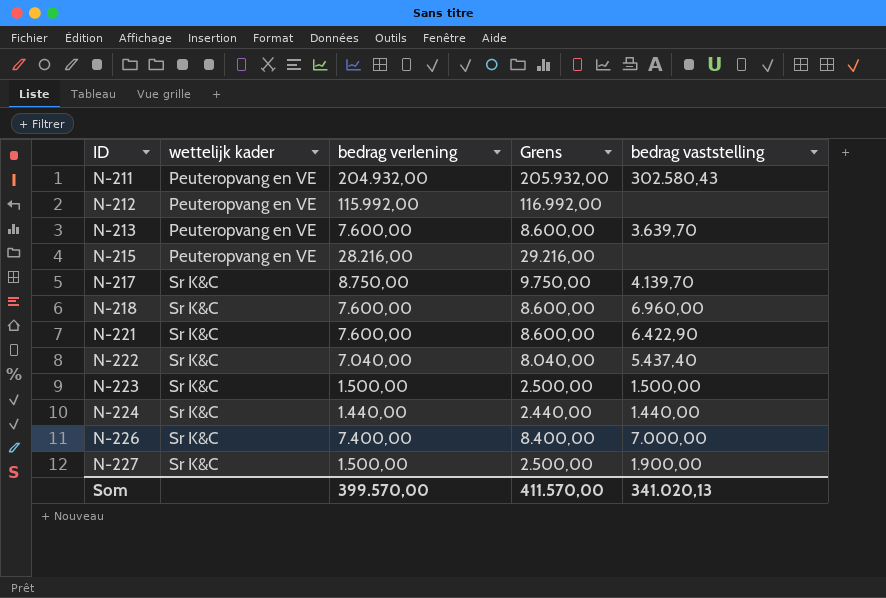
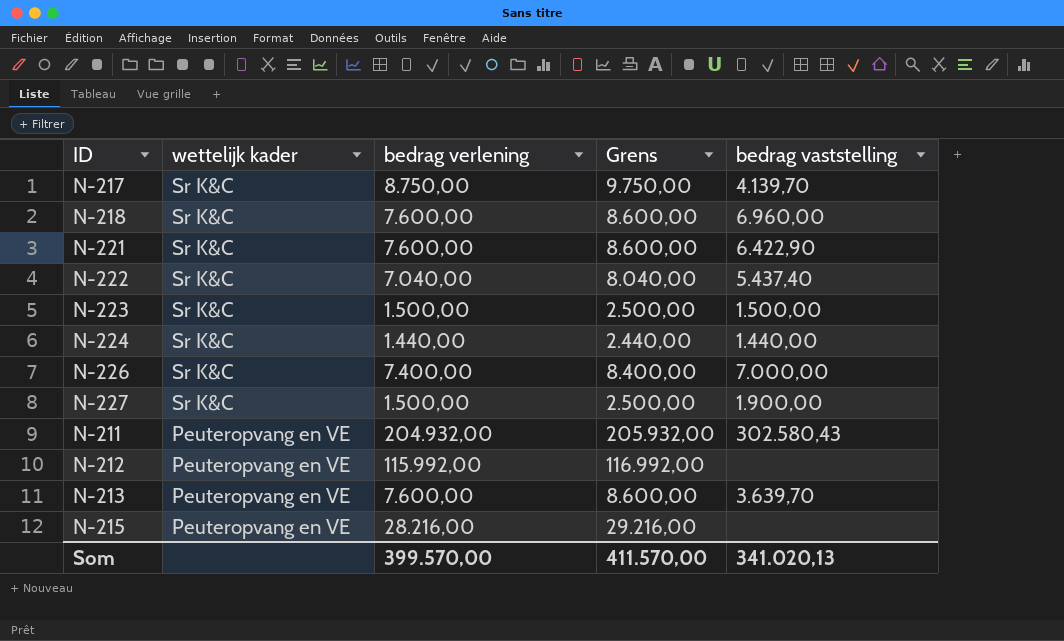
row order: ID ascending -> wettelijk kader descending

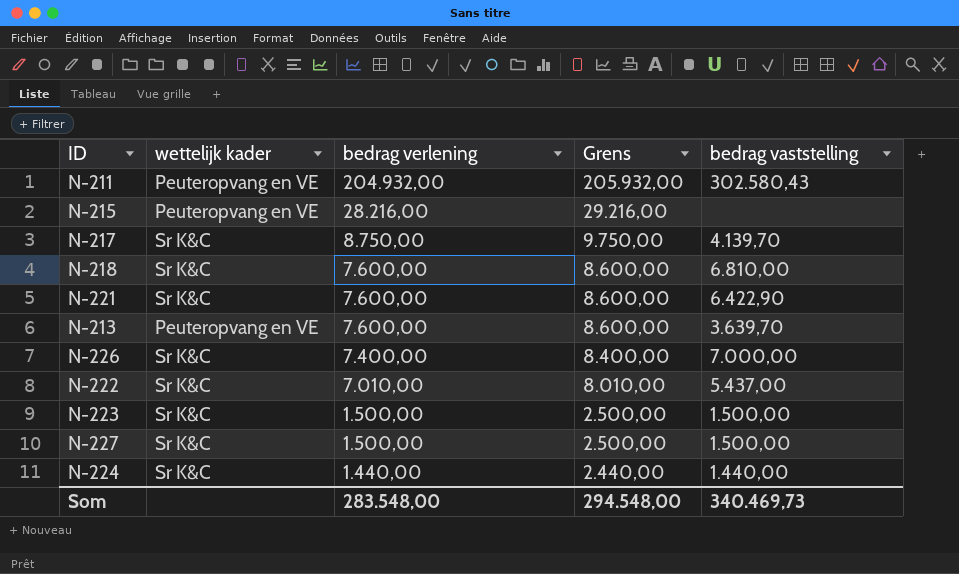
row order: wettelijk kader descending -> bedrag verlening descending
row N-212: Peuteropvang en VE | 115.992,00 | 116.992,00 | none -> none
N-218 | bedrag vaststelling: 6.960,00 -> 6.810,00
N-222 | bedrag verlening: 7.040,00 -> 7.010,00
N-222 | Grens: 8.040,00 -> 8.010,00
N-222 | bedrag vaststelling: 5.437,40 -> 5.437,00
N-227 | bedrag vaststelling: 1.900,00 -> 1.500,00
Som | bedrag verlening: 399.570,00 -> 283.548,00
Som | Grens: 411.570,00 -> 294.548,00
Som | bedrag vaststelling: 341.020,13 -> 340.469,73

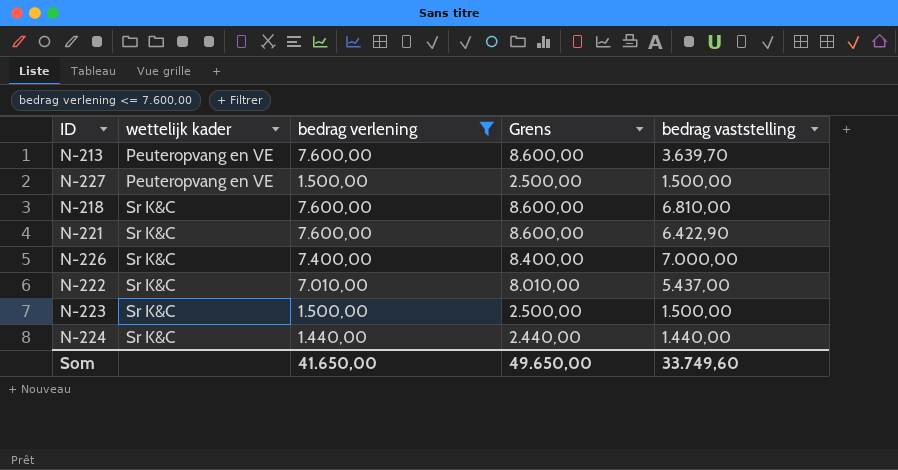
filter: none -> bedrag verlening <= 7.600,00
row order: bedrag verlening descending -> wettelijk kader ascending
N-227 | wettelijk kader: Sr K&C -> Peuteropvang en VE
Som | bedrag verlening: 283.548,00 -> 41.650,00
Som | Grens: 294.548,00 -> 49.650,00
Som | bedrag vaststelling: 340.469,73 -> 33.749,60

